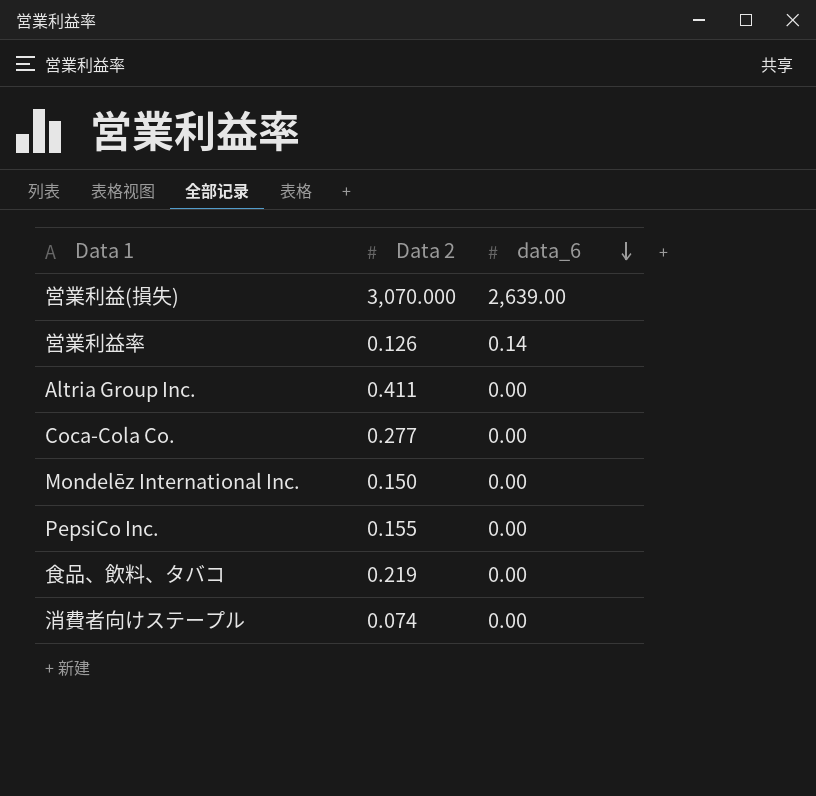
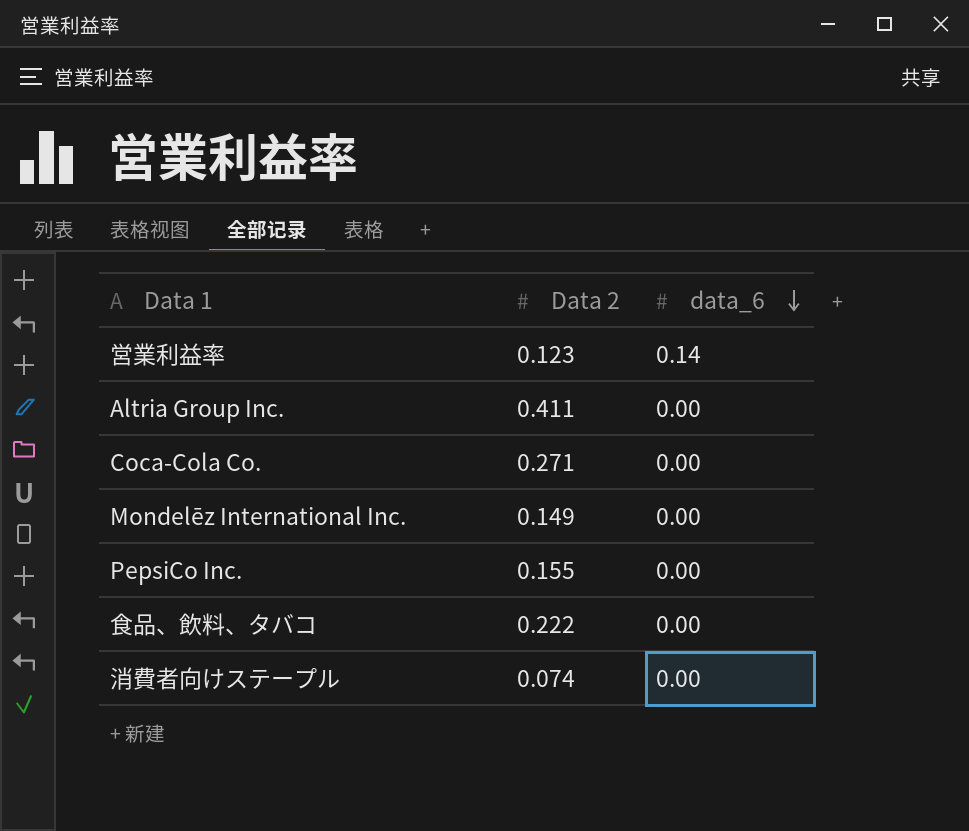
row 営業利益(損失): 3,070.000 | 2,639.00 -> none
営業利益率 | Data 2: 0.126 -> 0.123
Coca-Cola Co. | Data 2: 0.277 -> 0.271
Mondelēz International Inc. | Data 2: 0.150 -> 0.149
食品、飲料、タバコ | Data 2: 0.219 -> 0.222

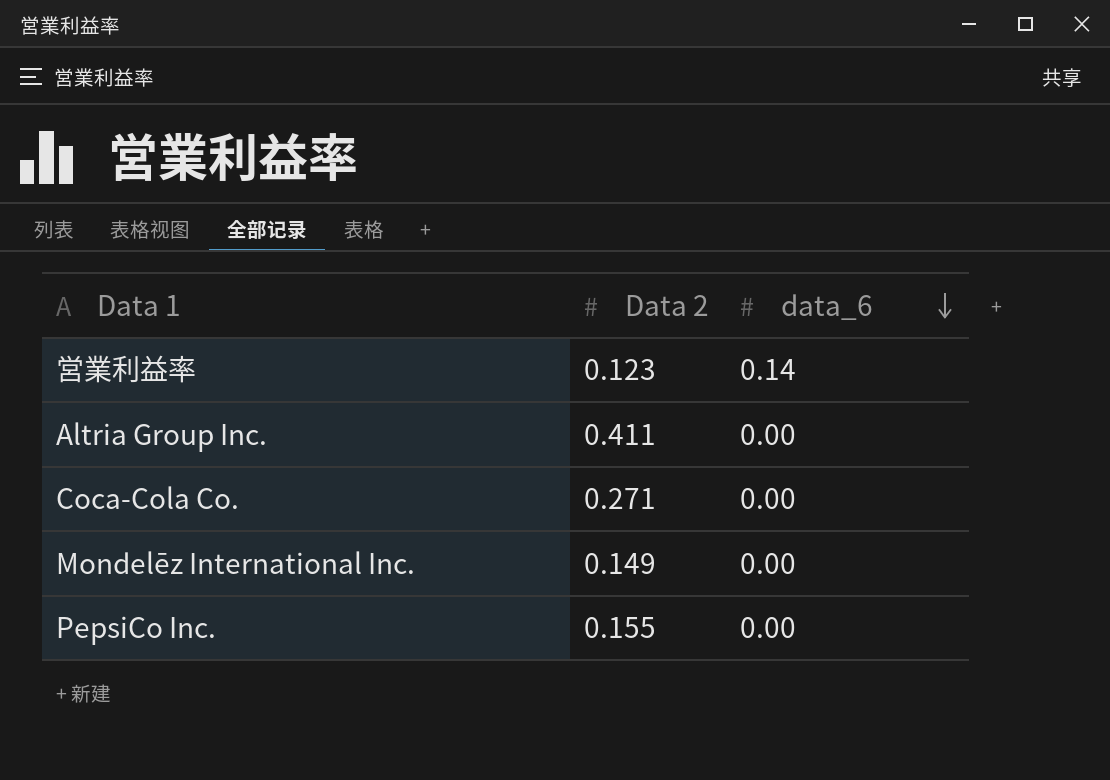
row 食品、飲料、タバコ: 0.222 | 0.00 -> none
row 消費者向けステープル: 0.074 | 0.00 -> none

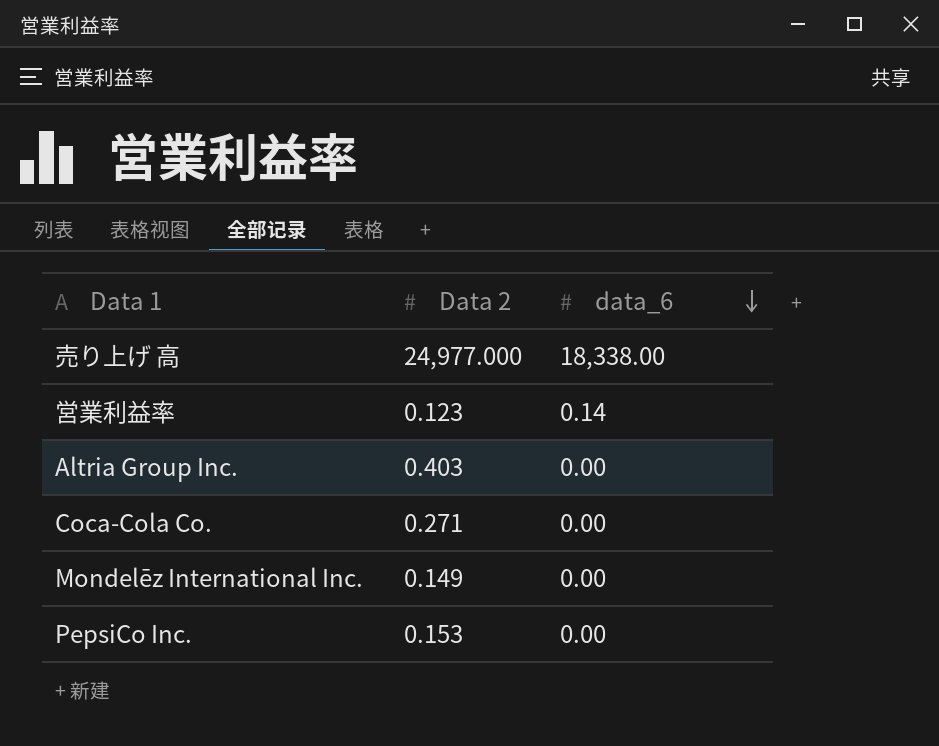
row 売り上げ 高: none -> 24,977.000 | 18,338.00
Altria Group Inc. | Data 2: 0.411 -> 0.403
PepsiCo Inc. | Data 2: 0.155 -> 0.153

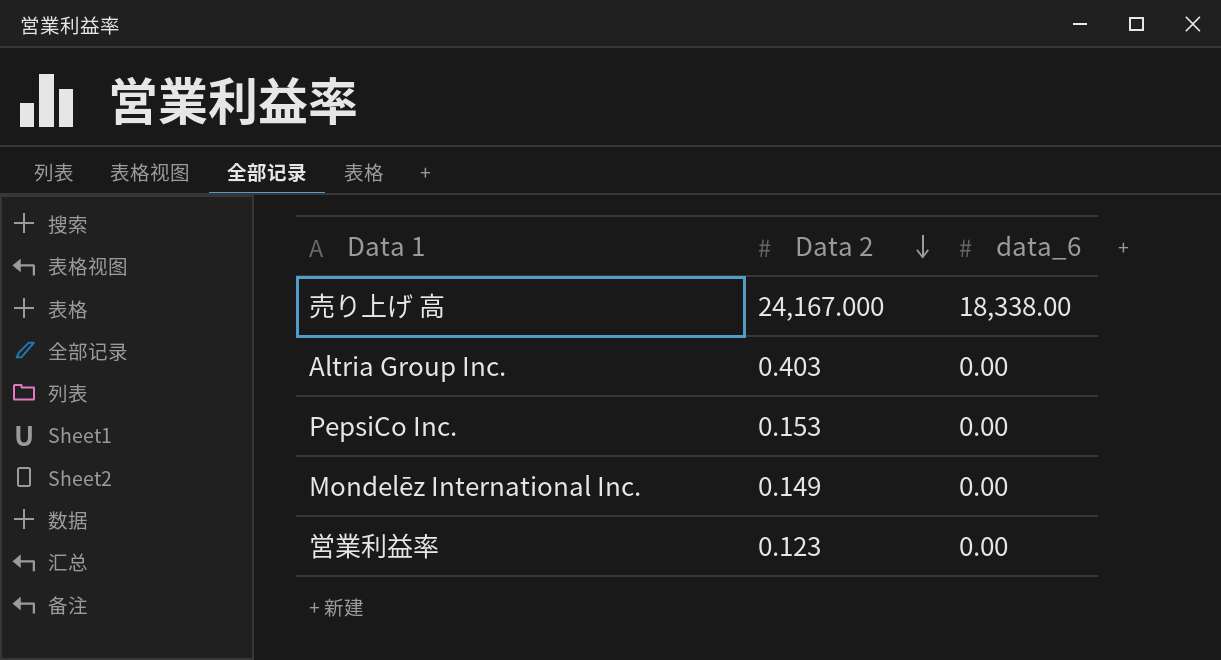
row order: data_6 descending -> Data 2 descending
row Coca-Cola Co.: 0.271 | 0.00 -> none
売り上げ 高 | Data 2: 24,977.000 -> 24,167.000
営業利益率 | data_6: 0.14 -> 0.00

